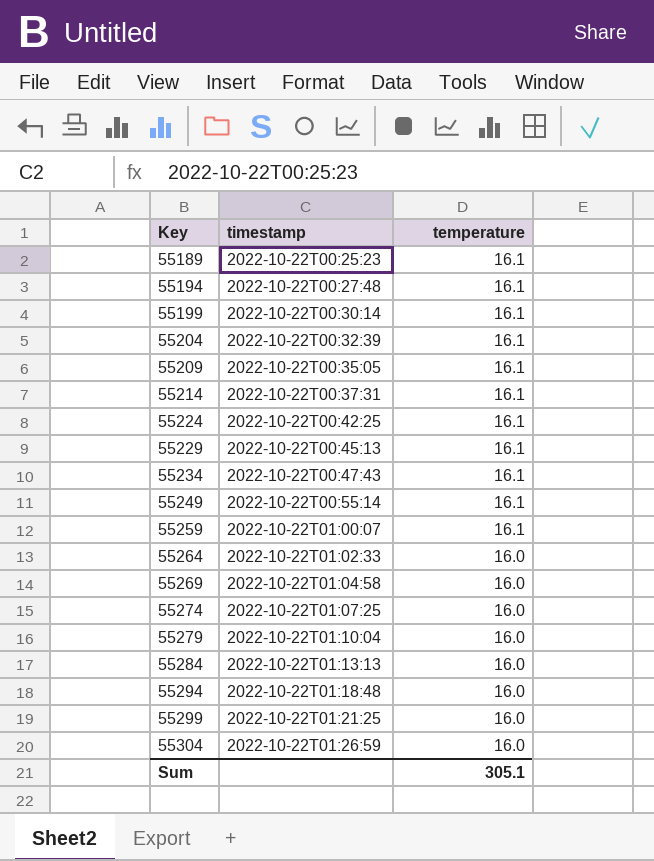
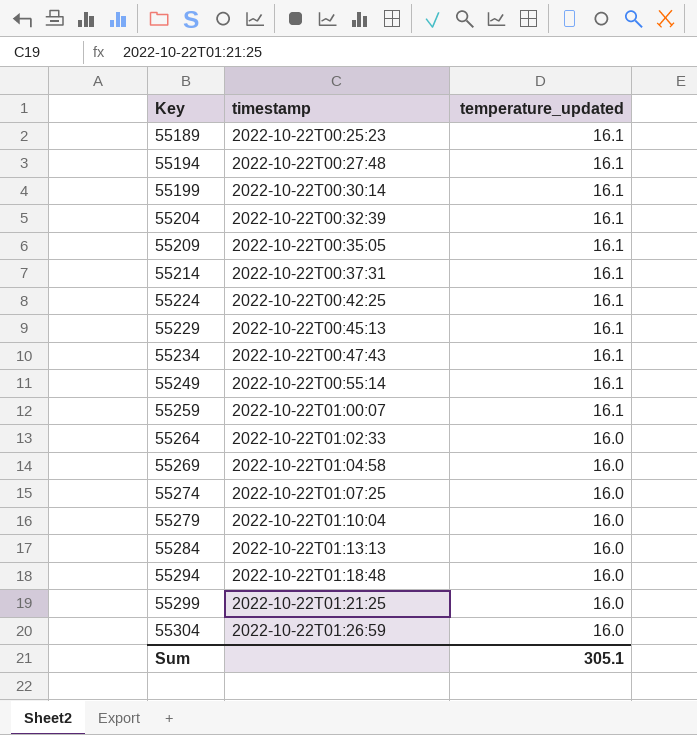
column name: temperature -> temperature_updated

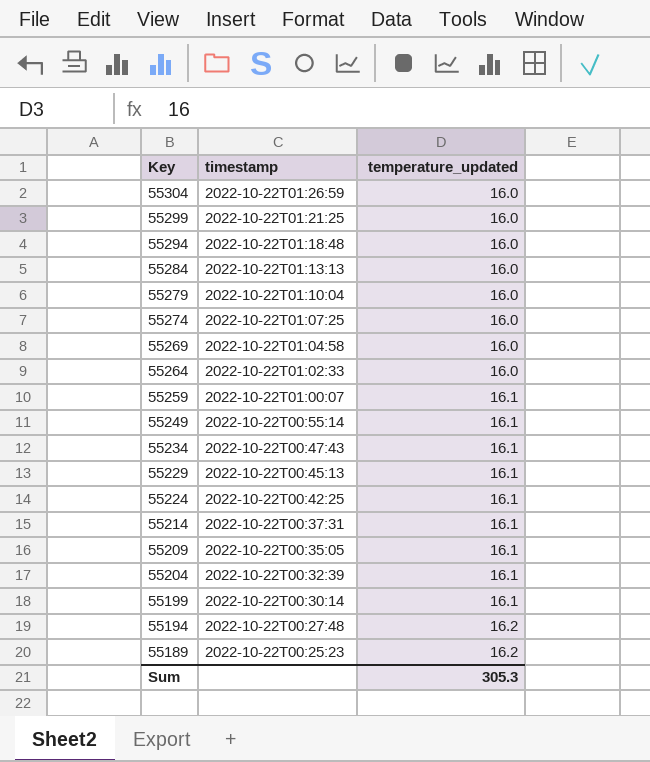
row order: Key ascending -> Key descending
55194 | temperature_updated: 16.1 -> 16.2
55189 | temperature_updated: 16.1 -> 16.2
Sum | temperature_updated: 305.1 -> 305.3

